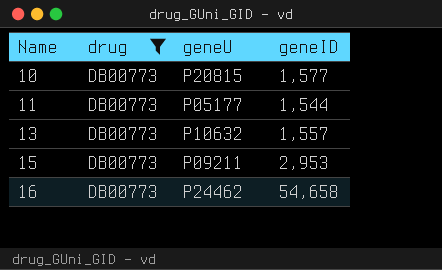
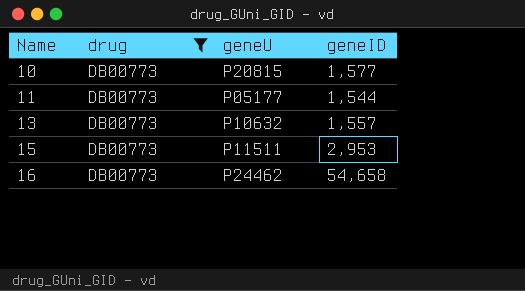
15 | geneU: P09211 -> P11511

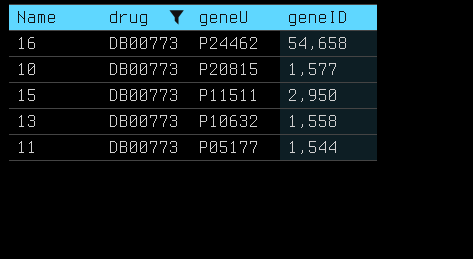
row order: Name ascending -> geneU descending
15 | geneID: 2,953 -> 2,950
13 | geneID: 1,557 -> 1,558

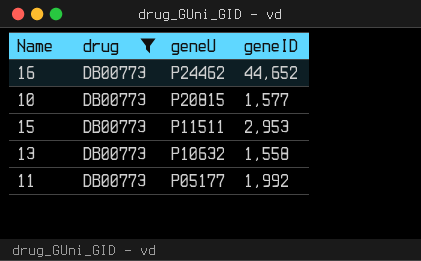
16 | geneID: 54,658 -> 44,652
15 | geneID: 2,950 -> 2,953
11 | geneID: 1,544 -> 1,992

